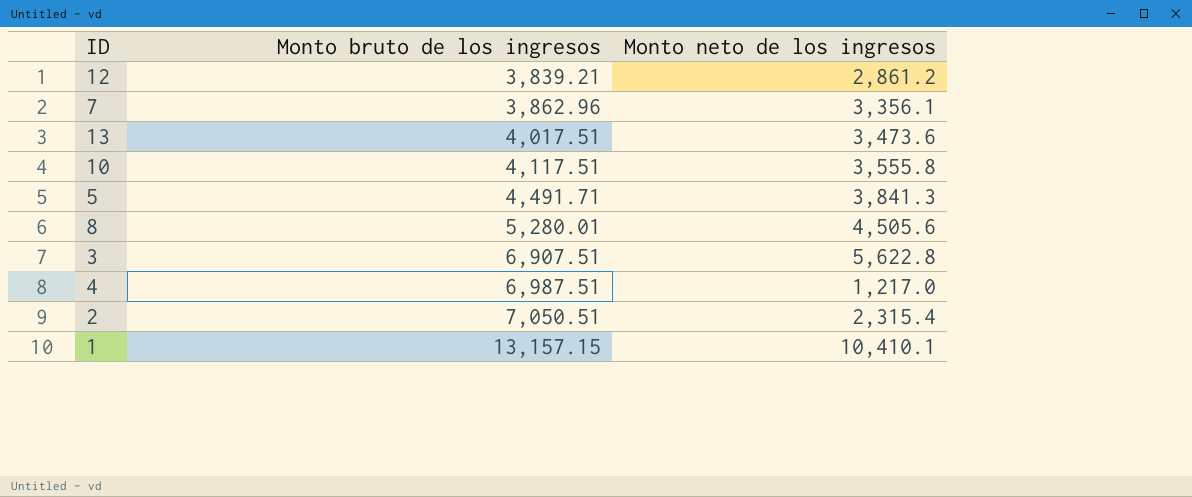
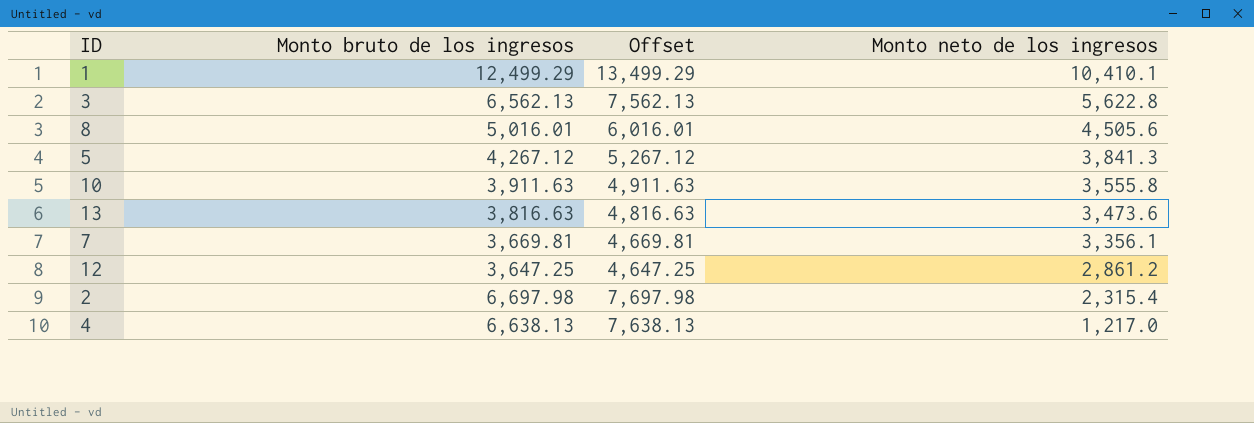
row order: Monto bruto de los ingresos ascending -> Monto neto de los ingresos descending
column Offset | formula: none -> [Monto bruto de los ingresos] + 1000
1 | Monto bruto de los ingresos: 13,157.15 -> 12,499.29
3 | Monto bruto de los ingresos: 6,907.51 -> 6,562.13
8 | Monto bruto de los ingresos: 5,280.01 -> 5,016.01
5 | Monto bruto de los ingresos: 4,491.71 -> 4,267.12
10 | Monto bruto de los ingresos: 4,117.51 -> 3,911.63
13 | Monto bruto de los ingresos: 4,017.51 -> 3,816.63
7 | Monto bruto de los ingresos: 3,862.96 -> 3,669.81
12 | Monto bruto de los ingresos: 3,839.21 -> 3,647.25
2 | Monto bruto de los ingresos: 7,050.51 -> 6,697.98
4 | Monto bruto de los ingresos: 6,987.51 -> 6,638.13

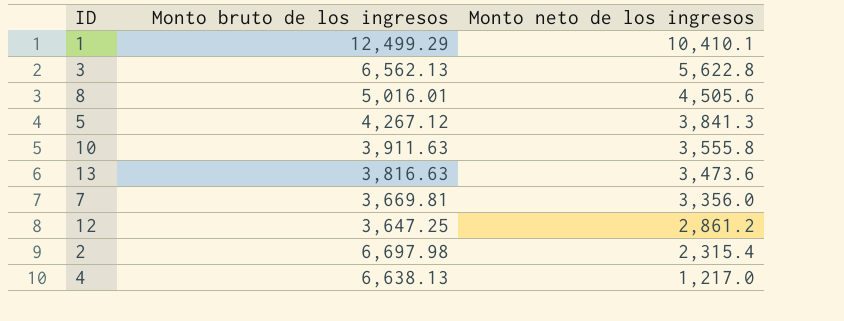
column Offset | formula: [Monto bruto de los ingresos] + 1000 -> none
7 | Monto neto de los ingresos: 3,356.1 -> 3,356.0

